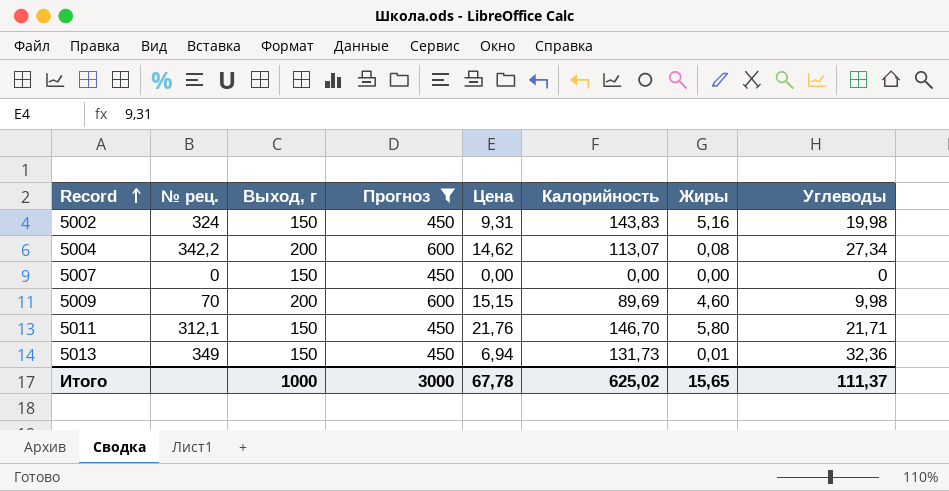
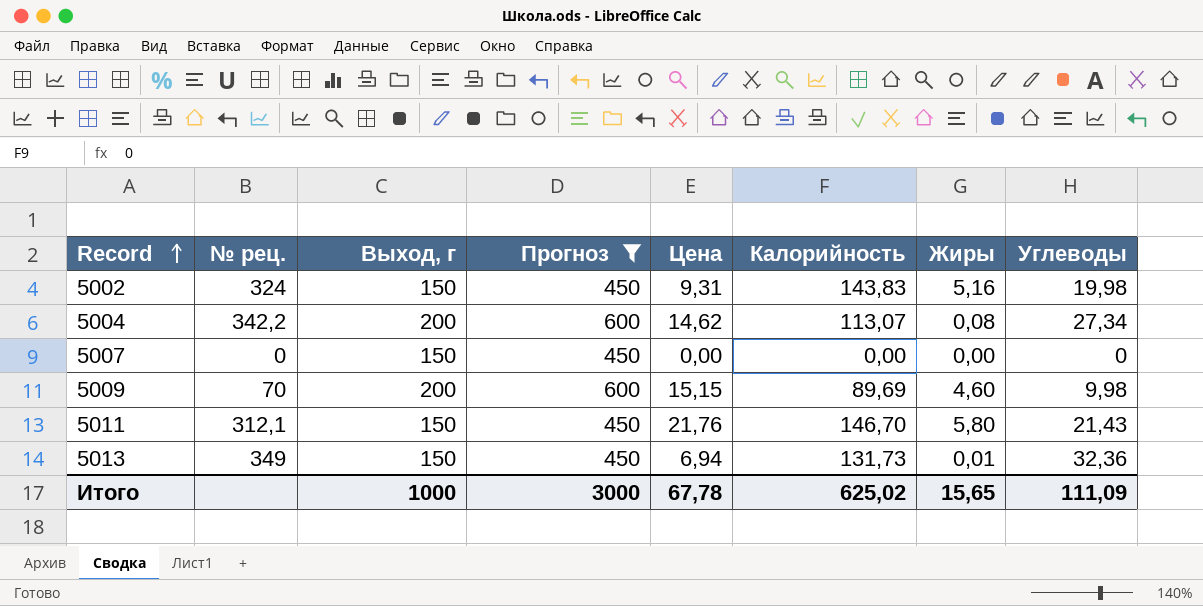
5011 | Углеводы: 21,71 -> 21,43
Итого | Углеводы: 111,37 -> 111,09

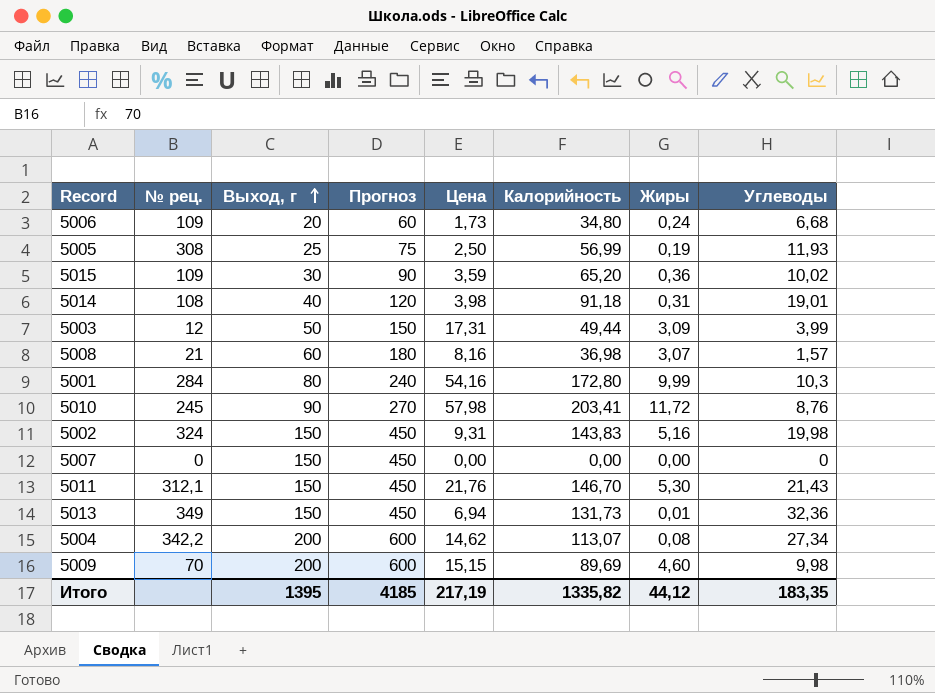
filter: Прогноз >= 450 -> none
row order: Record ascending -> Выход, г ascending
5011 | Жиры: 5,80 -> 5,30
Итого | Выход, г: 1000 -> 1395
Итого | Прогноз: 3000 -> 4185
Итого | Цена: 67,78 -> 217,19
Итого | Калорийность: 625,02 -> 1335,82
Итого | Жиры: 15,65 -> 44,12
Итого | Углеводы: 111,09 -> 183,35

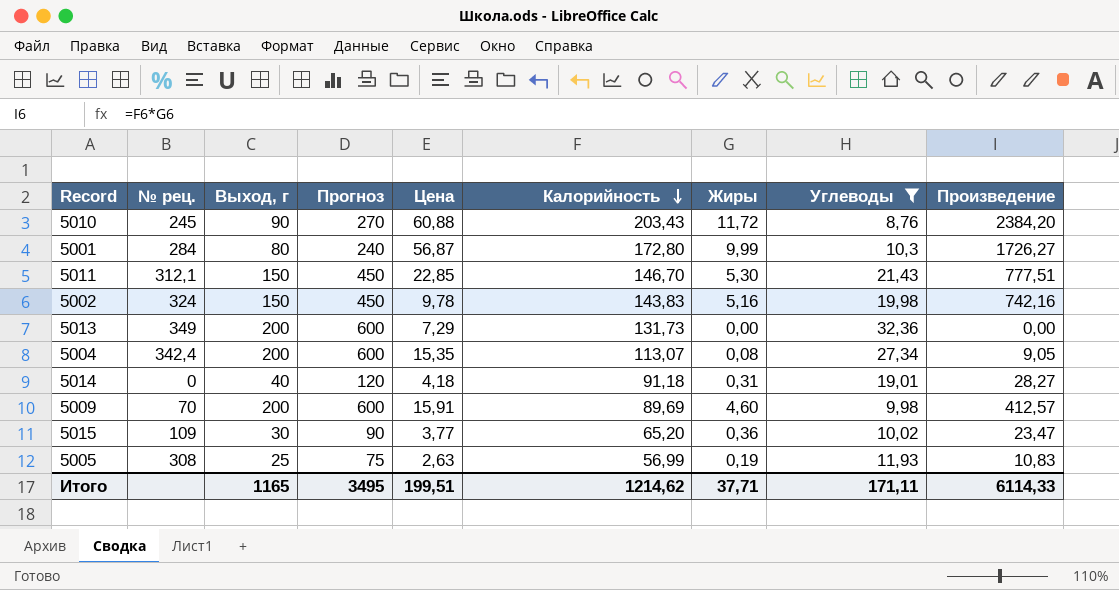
filter: none -> Углеводы >= 8,76
row order: Выход, г ascending -> Калорийность descending
column Произведение | formula: none -> [Калорийность] * [Жиры]
5010 | Цена: 57,98 -> 60,88
5010 | Калорийность: 203,41 -> 203,43
5001 | Цена: 54,16 -> 56,87
5011 | Цена: 21,76 -> 22,85
5002 | Цена: 9,31 -> 9,78
5013 | Выход, г: 150 -> 200
5013 | Прогноз: 450 -> 600
5013 | Цена: 6,94 -> 7,29
5013 | Жиры: 0,01 -> 0,00
5004 | № рец.: 342,2 -> 342,4
5004 | Цена: 14,62 -> 15,35
5014 | № рец.: 108 -> 0
5014 | Цена: 3,98 -> 4,18
5009 | Цена: 15,15 -> 15,91
5015 | Цена: 3,59 -> 3,77
5005 | Цена: 2,50 -> 2,63
Итого | Выход, г: 1395 -> 1165
Итого | Прогноз: 4185 -> 3495
Итого | Цена: 217,19 -> 199,51
Итого | Калорийность: 1335,82 -> 1214,62
Итого | Жиры: 44,12 -> 37,71
Итого | Углеводы: 183,35 -> 171,11

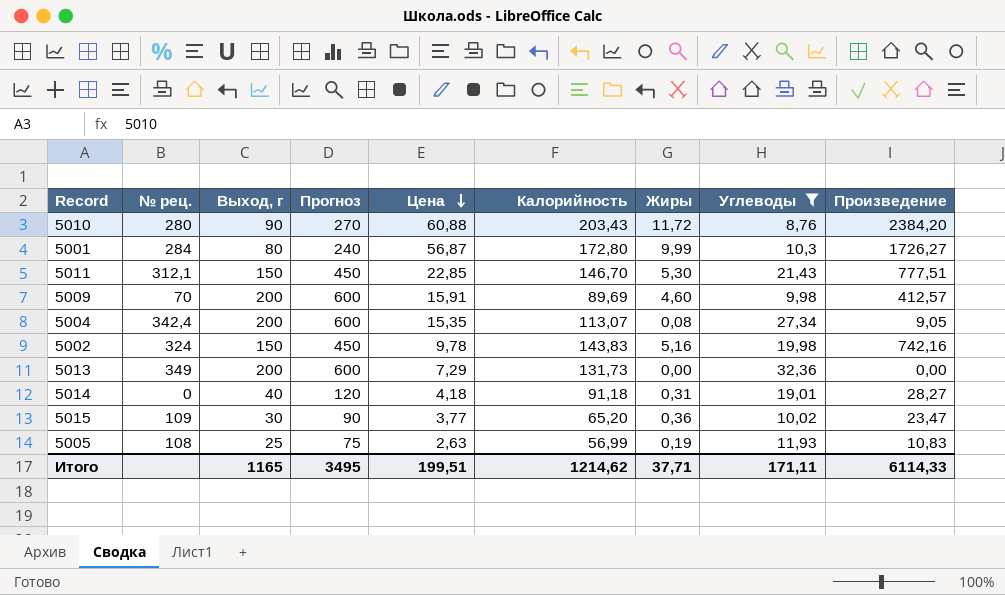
row order: Калорийность descending -> Цена descending
5010 | № рец.: 245 -> 280
5005 | № рец.: 308 -> 108

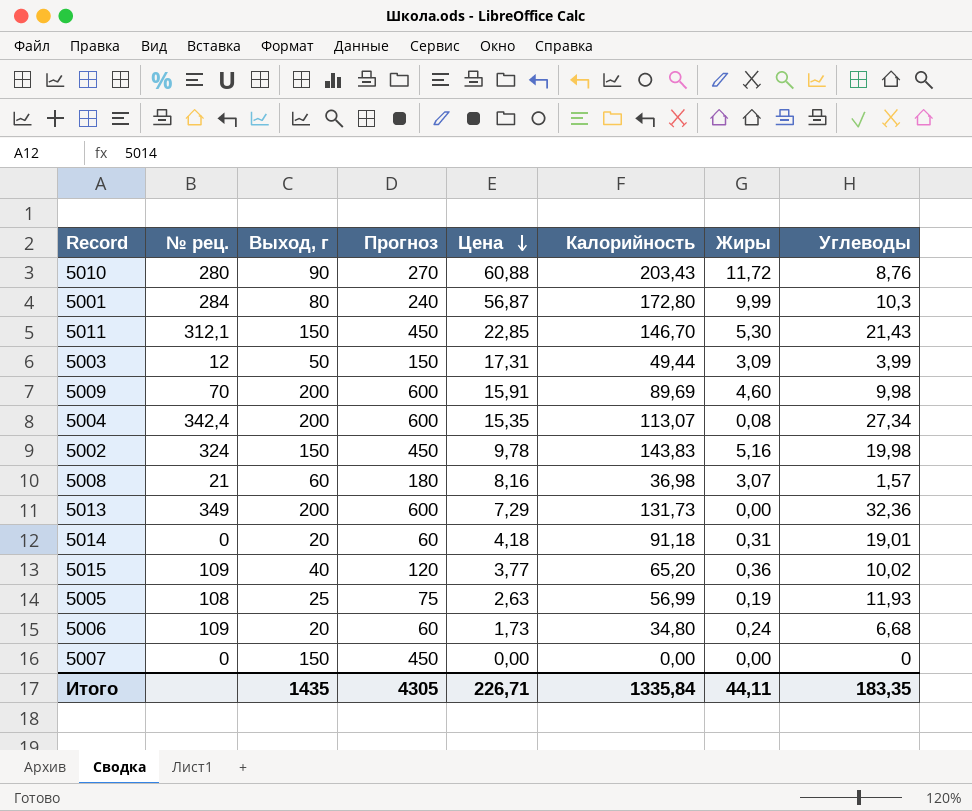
filter: Углеводы >= 8,76 -> none
column Произведение | formula: [Калорийность] * [Жиры] -> none
5014 | Выход, г: 40 -> 20
5014 | Прогноз: 120 -> 60
5015 | Выход, г: 30 -> 40
5015 | Прогноз: 90 -> 120
Итого | Выход, г: 1165 -> 1435
Итого | Прогноз: 3495 -> 4305
Итого | Цена: 199,51 -> 226,71
Итого | Калорийность: 1214,62 -> 1335,84
Итого | Жиры: 37,71 -> 44,11
Итого | Углеводы: 171,11 -> 183,35

